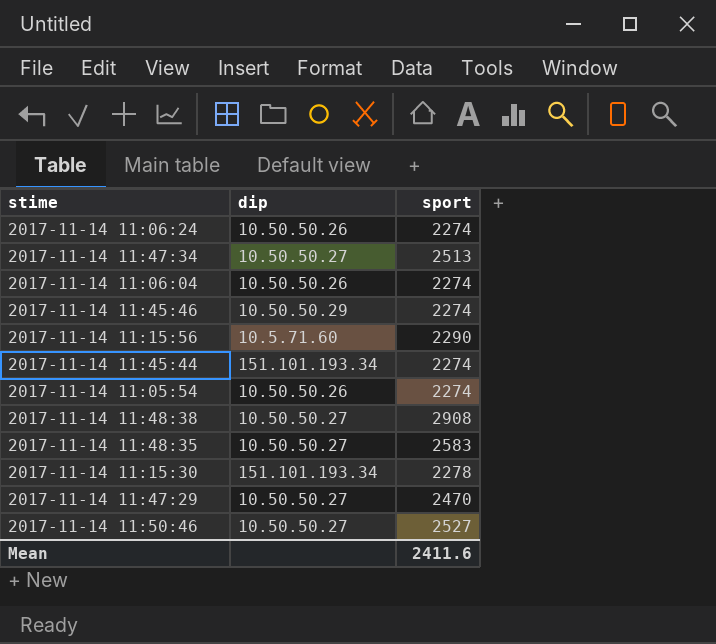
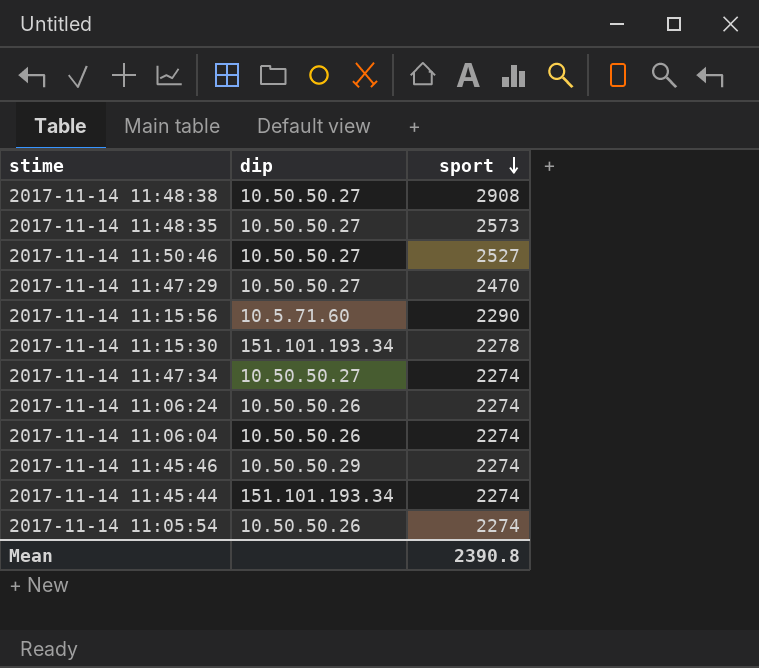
row order: none -> sport descending
2017-11-14 11:48:35 | sport: 2583 -> 2573
2017-11-14 11:47:34 | sport: 2513 -> 2274
Mean | sport: 2411.6 -> 2390.8

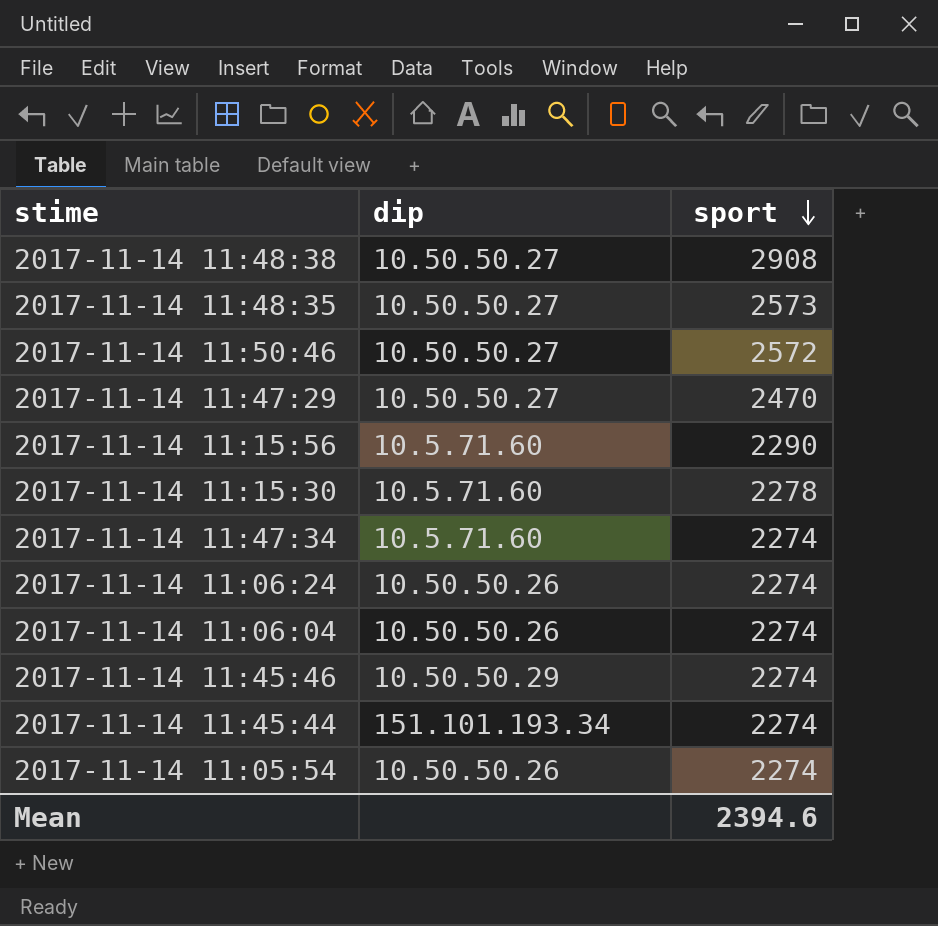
2017-11-14 11:50:46 | sport: 2527 -> 2572
2017-11-14 11:15:30 | dip: 151.101.193.34 -> 10.5.71.60
2017-11-14 11:47:34 | dip: 10.50.50.27 -> 10.5.71.60
Mean | sport: 2390.8 -> 2394.6

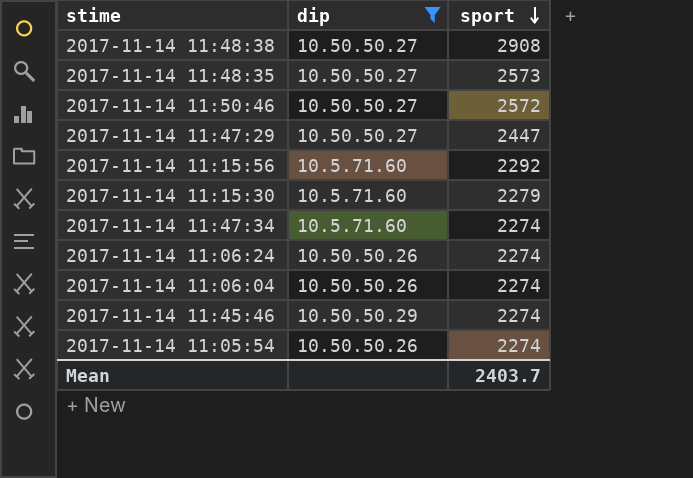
filter: none -> dip != 151.101.193.34
2017-11-14 11:47:29 | sport: 2470 -> 2447
2017-11-14 11:15:56 | sport: 2290 -> 2292
2017-11-14 11:15:30 | sport: 2278 -> 2279
Mean | sport: 2394.6 -> 2403.7

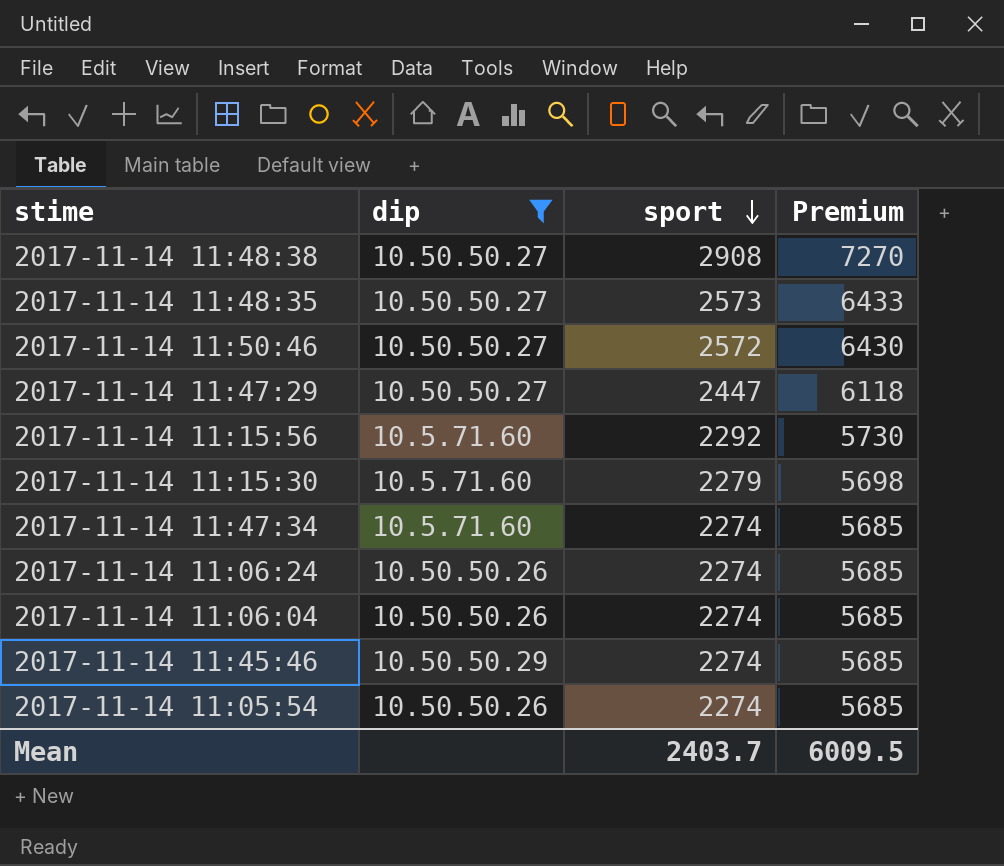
column Premium | formula: none -> [sport] * 2.5

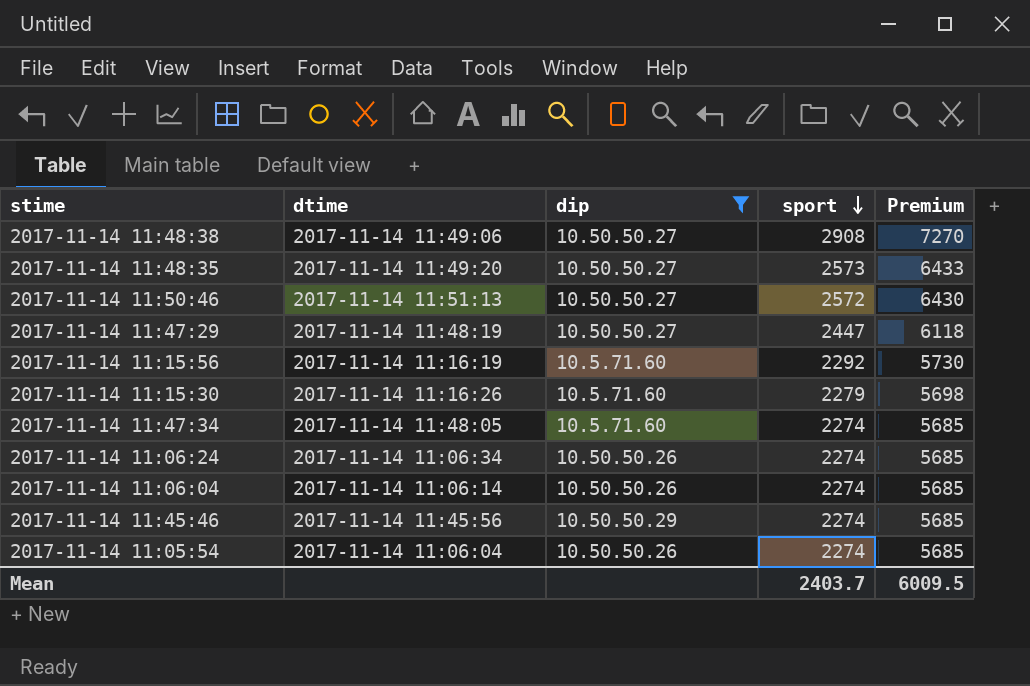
column dtime | position: none -> 2

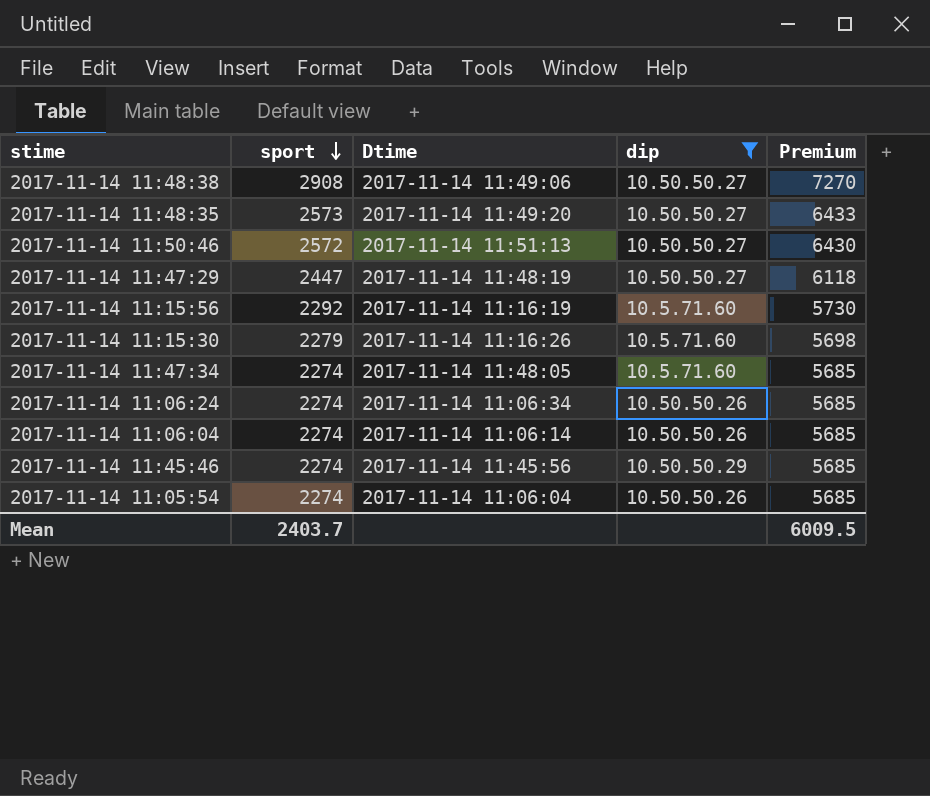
column sport | position: 4 -> 2
column name: dtime -> Dtime

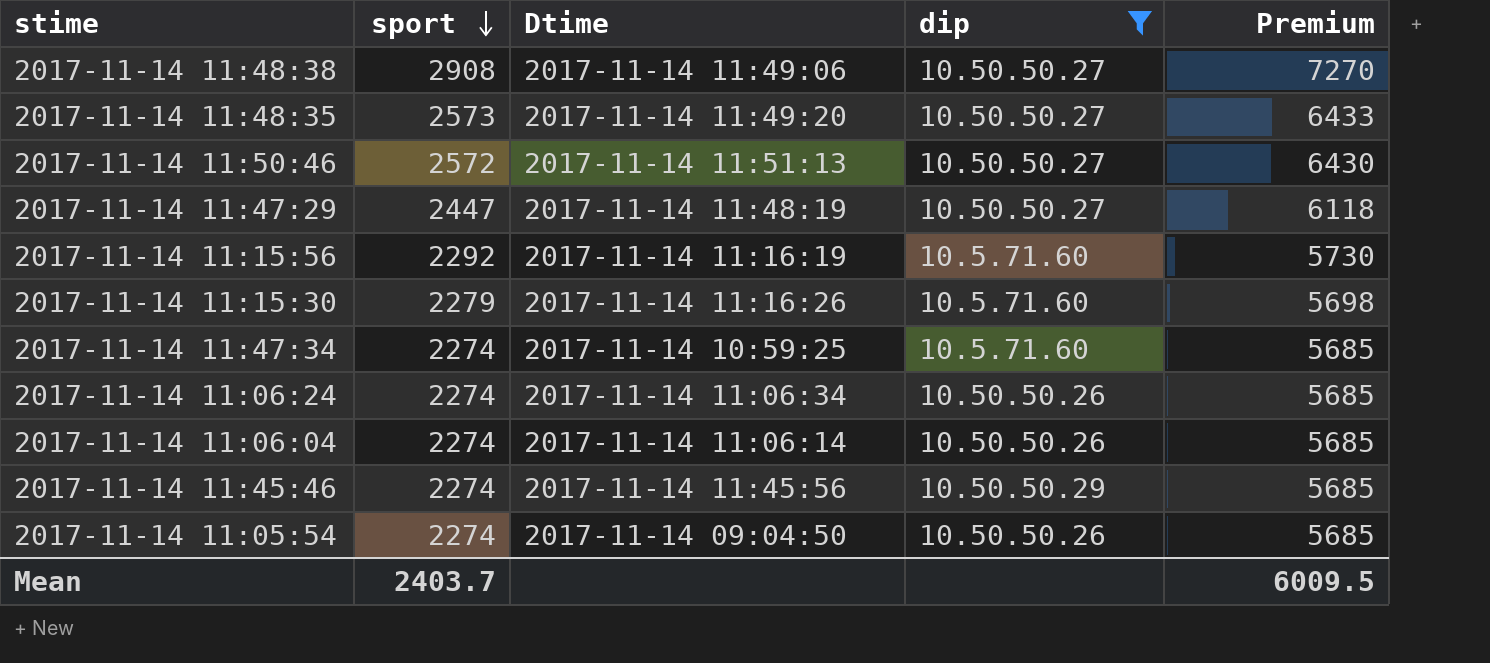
2017-11-14 11:47:34 | Dtime: 2017-11-14 11:48:05 -> 2017-11-14 10:59:25
2017-11-14 11:05:54 | Dtime: 2017-11-14 11:06:04 -> 2017-11-14 09:04:50

